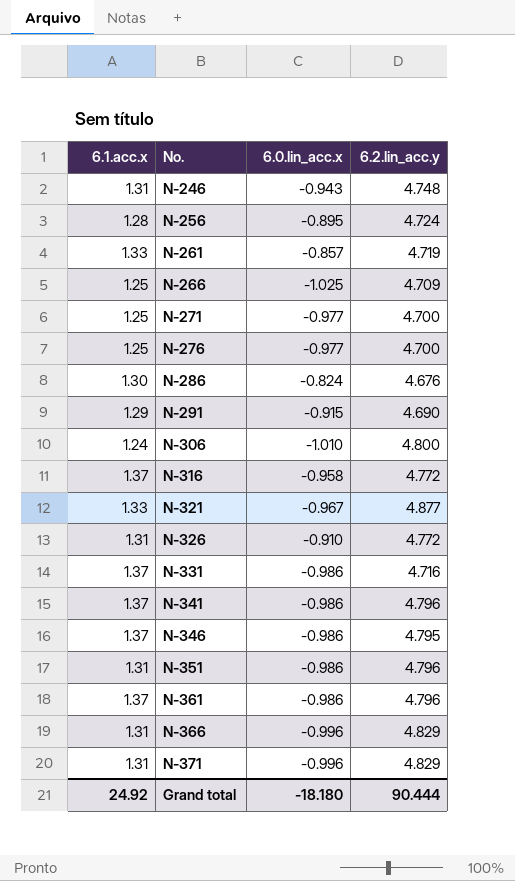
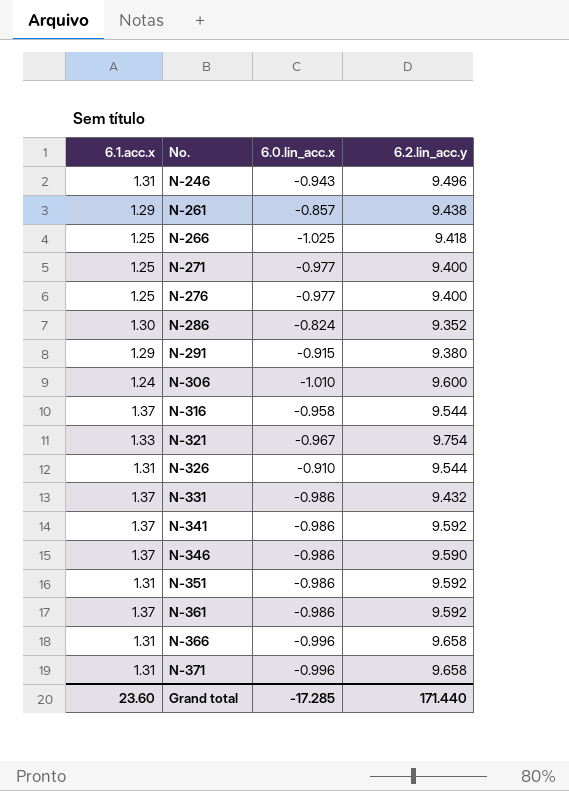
row N-256: 1.28 | -0.895 | 4.724 -> none
N-246 | 6.2.lin_acc.y: 4.748 -> 9.496
N-261 | 6.1.acc.x: 1.33 -> 1.29
N-261 | 6.2.lin_acc.y: 4.719 -> 9.438
N-266 | 6.2.lin_acc.y: 4.709 -> 9.418
N-271 | 6.2.lin_acc.y: 4.700 -> 9.400
N-276 | 6.2.lin_acc.y: 4.700 -> 9.400
N-286 | 6.2.lin_acc.y: 4.676 -> 9.352
N-291 | 6.2.lin_acc.y: 4.690 -> 9.380
N-306 | 6.2.lin_acc.y: 4.800 -> 9.600
N-316 | 6.2.lin_acc.y: 4.772 -> 9.544
N-321 | 6.2.lin_acc.y: 4.877 -> 9.754
N-326 | 6.2.lin_acc.y: 4.772 -> 9.544
N-331 | 6.2.lin_acc.y: 4.716 -> 9.432
N-341 | 6.2.lin_acc.y: 4.796 -> 9.592
N-346 | 6.2.lin_acc.y: 4.795 -> 9.590
N-351 | 6.2.lin_acc.y: 4.796 -> 9.592
N-361 | 6.2.lin_acc.y: 4.796 -> 9.592
N-366 | 6.2.lin_acc.y: 4.829 -> 9.658
N-371 | 6.2.lin_acc.y: 4.829 -> 9.658
Grand total | 6.1.acc.x: 24.92 -> 23.60
Grand total | 6.0.lin_acc.x: -18.180 -> -17.285
Grand total | 6.2.lin_acc.y: 90.444 -> 171.440

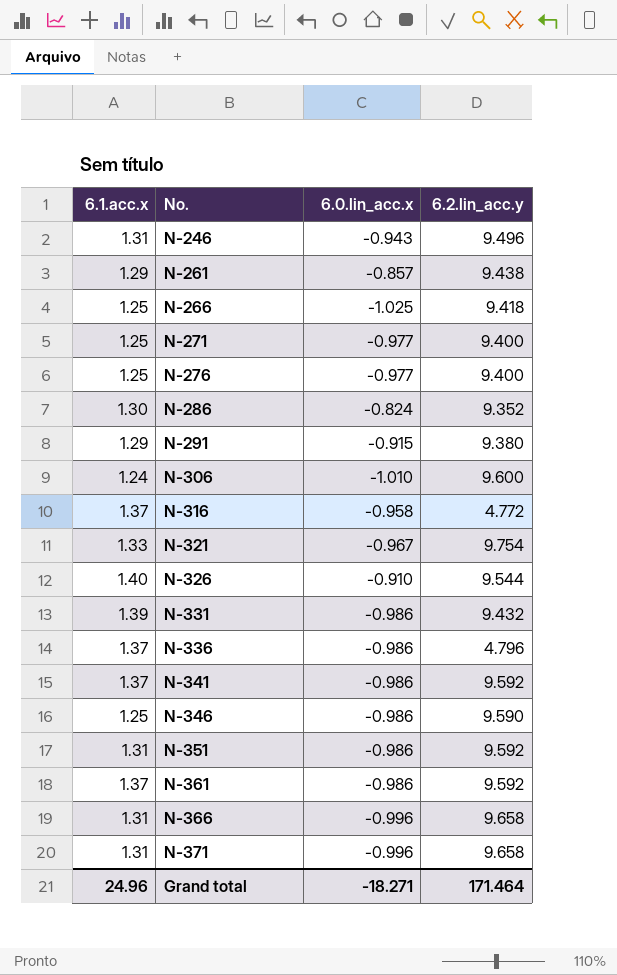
N-316 | 6.2.lin_acc.y: 9.544 -> 4.772
N-326 | 6.1.acc.x: 1.31 -> 1.40
N-331 | 6.1.acc.x: 1.37 -> 1.39
row N-336: none -> 1.37 | -0.986 | 4.796
N-346 | 6.1.acc.x: 1.37 -> 1.25
Grand total | 6.1.acc.x: 23.60 -> 24.96
Grand total | 6.0.lin_acc.x: -17.285 -> -18.271
Grand total | 6.2.lin_acc.y: 171.440 -> 171.464

